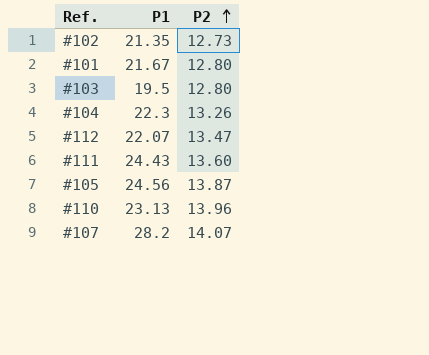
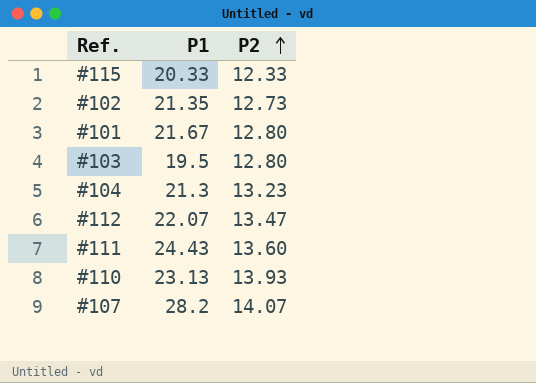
row #105: 24.56 | 13.87 -> none
row #115: none -> 20.33 | 12.33
#104 | P1: 22.3 -> 21.3
#104 | P2: 13.26 -> 13.23
#110 | P2: 13.96 -> 13.93

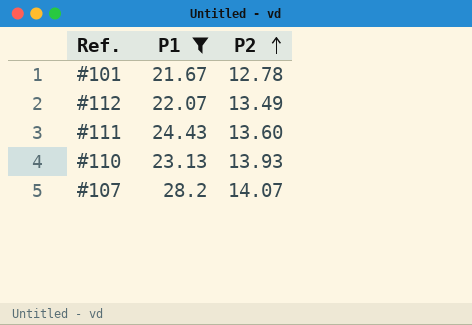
filter: none -> P1 >= 21.67
#101 | P2: 12.80 -> 12.78
#112 | P2: 13.47 -> 13.49

